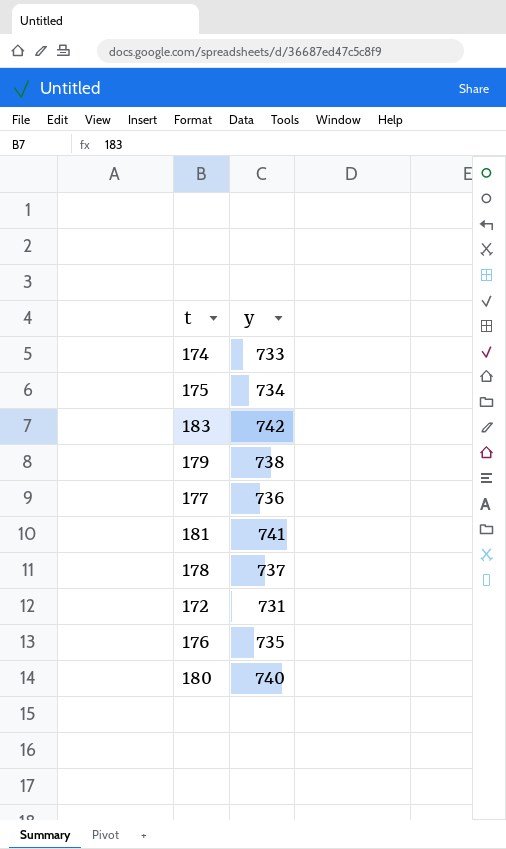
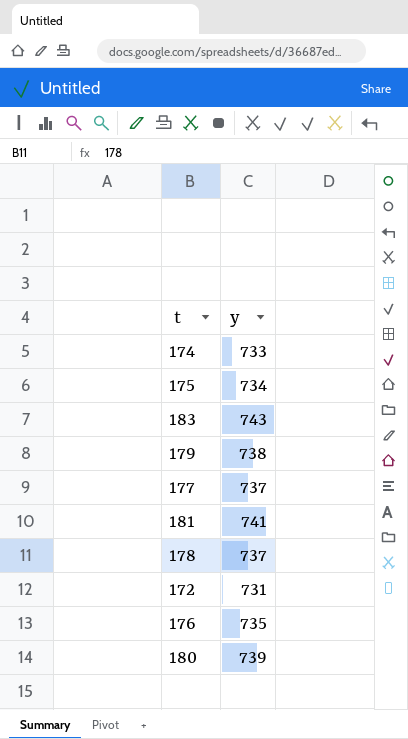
183 | y: 742 -> 743
177 | y: 736 -> 737
180 | y: 740 -> 739

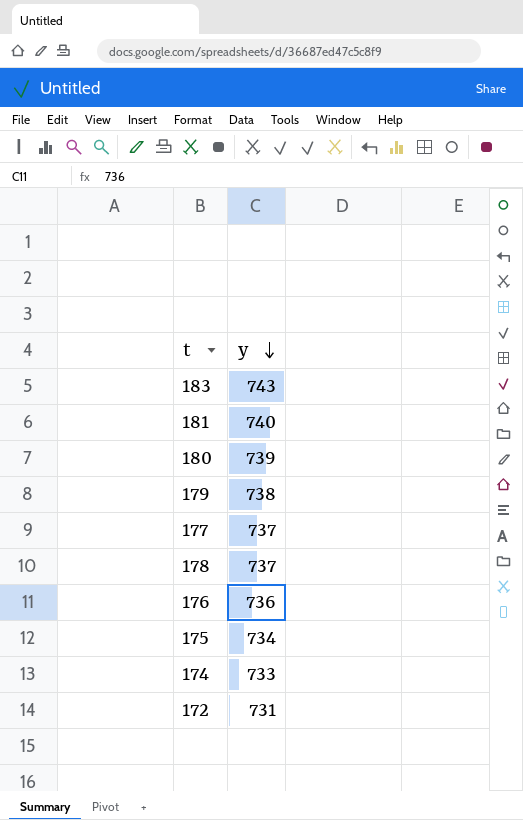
row order: none -> y descending
181 | y: 741 -> 740
176 | y: 735 -> 736

